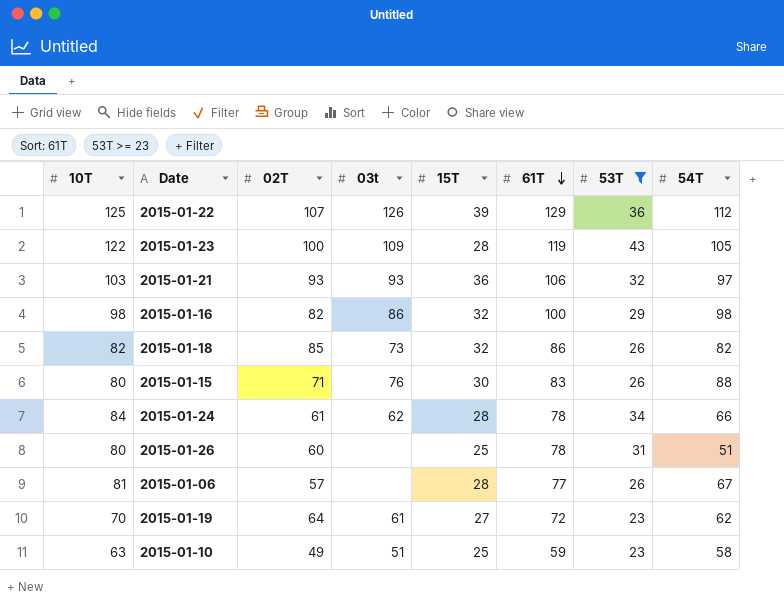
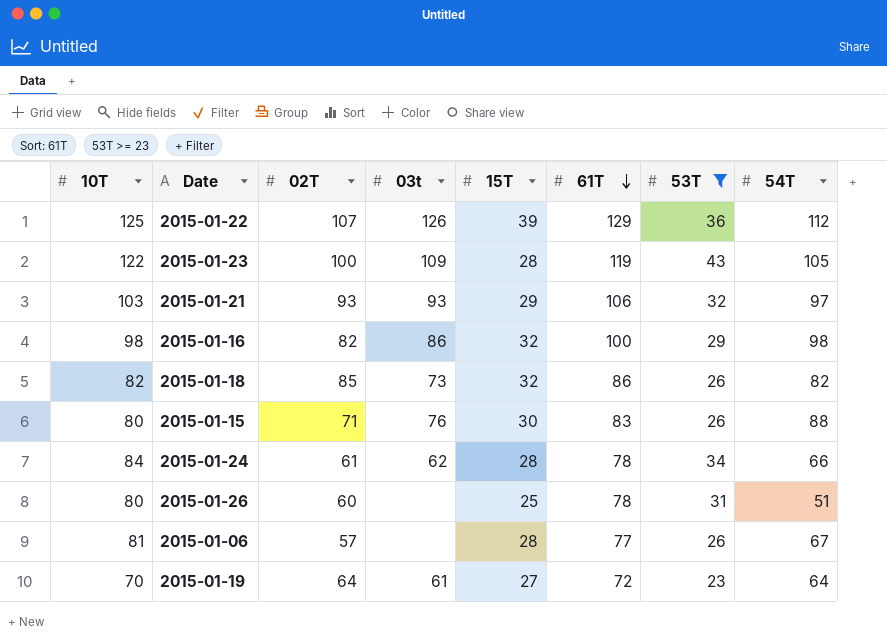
row 2015-01-10: 63 | 49 | 51 | 25 | 59 | 23 | 58 -> none
2015-01-21 | 15T: 36 -> 29
2015-01-19 | 54T: 62 -> 64

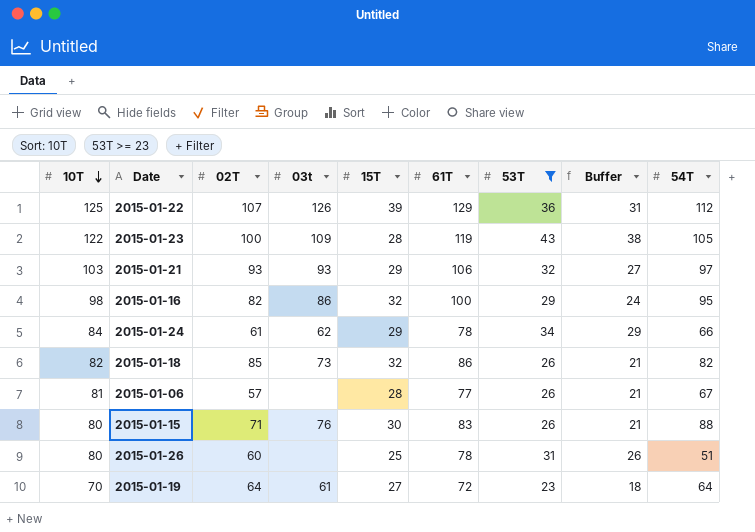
row order: 61T descending -> 10T descending
column Buffer | formula: none -> [53T] - 5
2015-01-16 | 54T: 98 -> 95
2015-01-24 | 15T: 28 -> 29

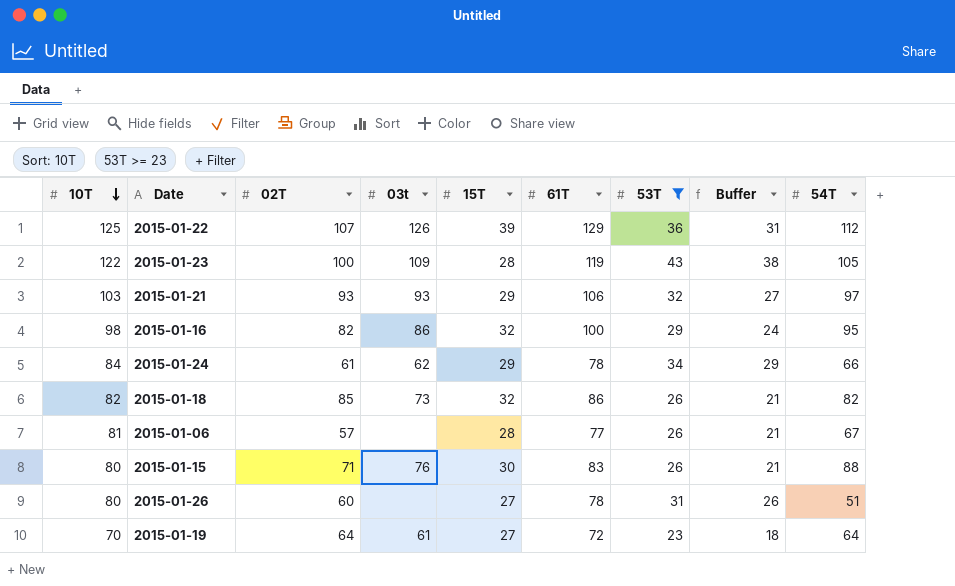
2015-01-26 | 15T: 25 -> 27

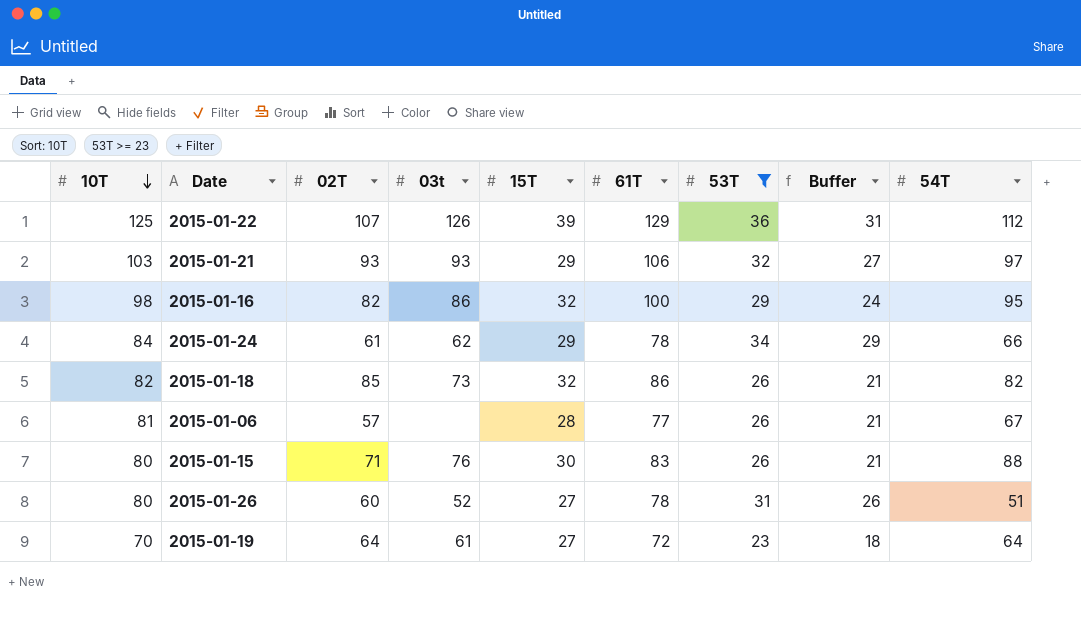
row 2015-01-23: 122 | 100 | 109 | 28 | 119 | 43 | 38 | 105 -> none
2015-01-26 | 03t: none -> 52

